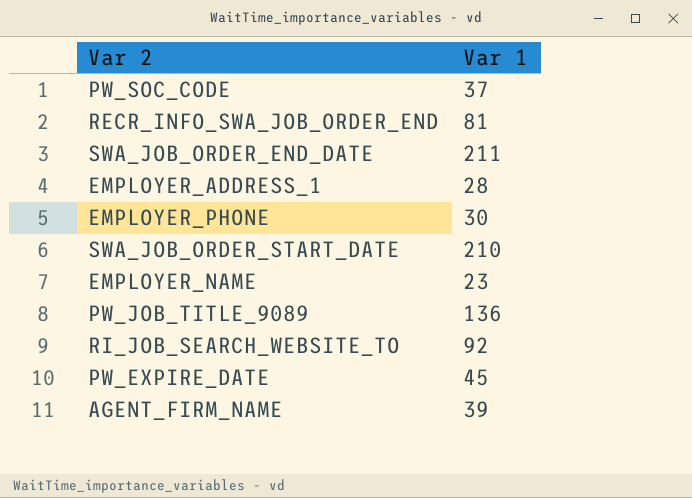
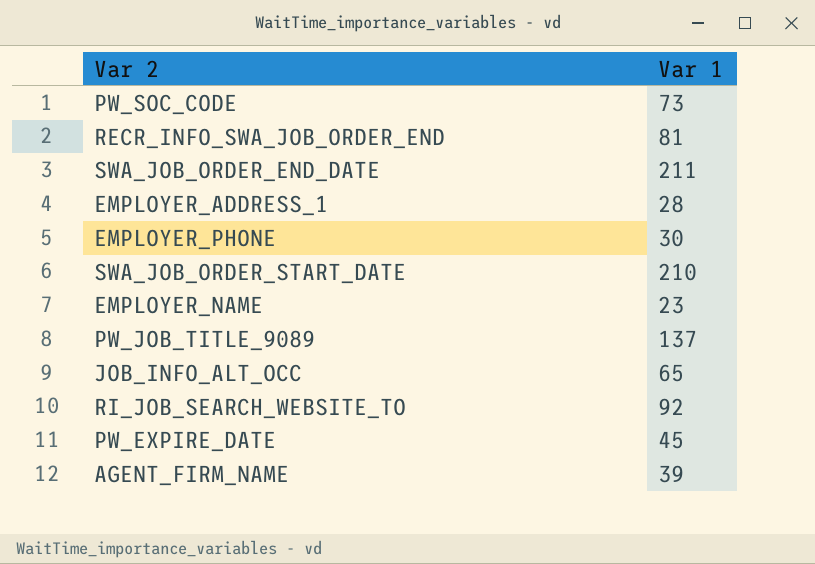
PW_SOC_CODE | Var 1: 37 -> 73
PW_JOB_TITLE_9089 | Var 1: 136 -> 137
row JOB_INFO_ALT_OCC: none -> 65

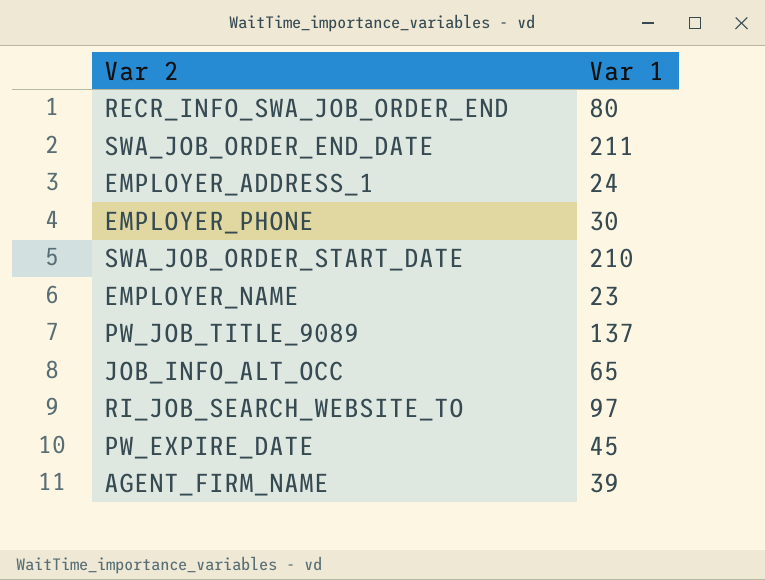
row PW_SOC_CODE: 73 -> none
RECR_INFO_SWA_JOB_ORDER_END | Var 1: 81 -> 80
EMPLOYER_ADDRESS_1 | Var 1: 28 -> 24
RI_JOB_SEARCH_WEBSITE_TO | Var 1: 92 -> 97

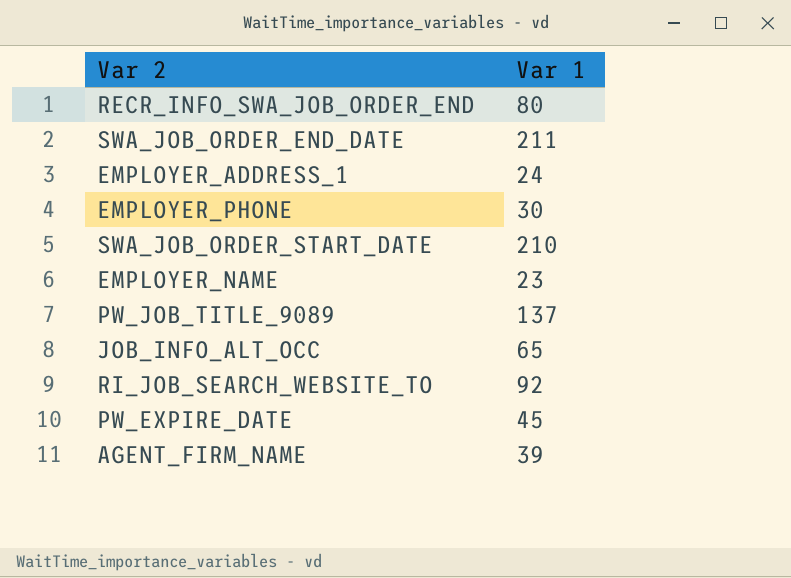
RI_JOB_SEARCH_WEBSITE_TO | Var 1: 97 -> 92

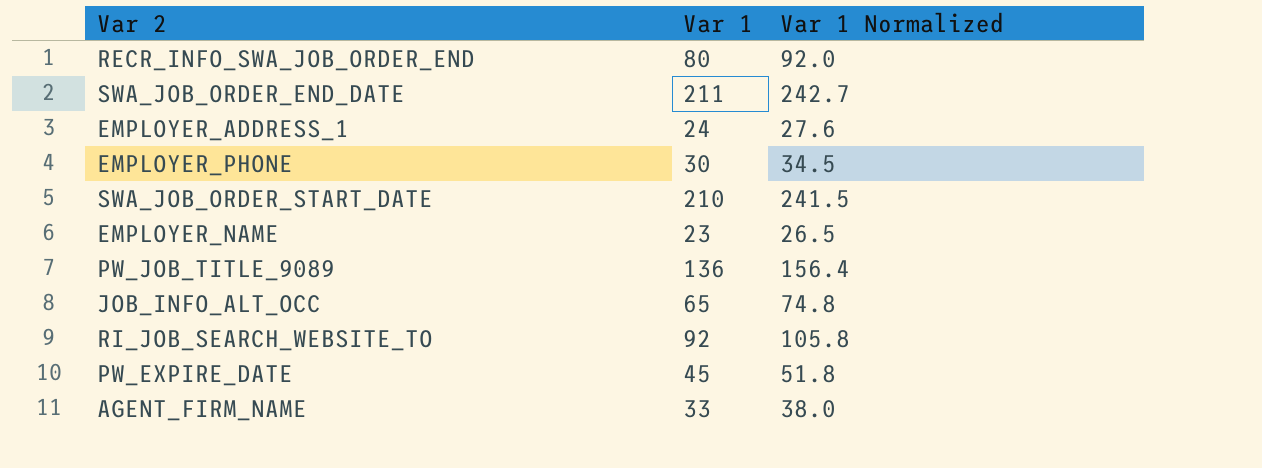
column Var 1 Normalized | formula: none -> [Var 1] * 1.15
PW_JOB_TITLE_9089 | Var 1: 137 -> 136
AGENT_FIRM_NAME | Var 1: 39 -> 33

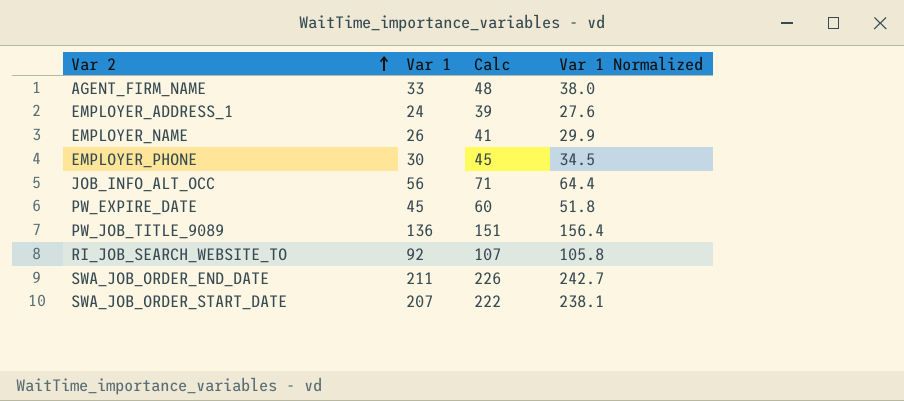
row order: none -> Var 2 ascending
column Calc | formula: none -> [Var 1] + 15
row RECR_INFO_SWA_JOB_ORDER_END: 80 | 92.0 -> none
EMPLOYER_NAME | Var 1: 23 -> 26
EMPLOYER_NAME | Var 1 Normalized: 26.5 -> 29.9
JOB_INFO_ALT_OCC | Var 1: 65 -> 56
JOB_INFO_ALT_OCC | Var 1 Normalized: 74.8 -> 64.4
SWA_JOB_ORDER_START_DATE | Var 1: 210 -> 207
SWA_JOB_ORDER_START_DATE | Var 1 Normalized: 241.5 -> 238.1

